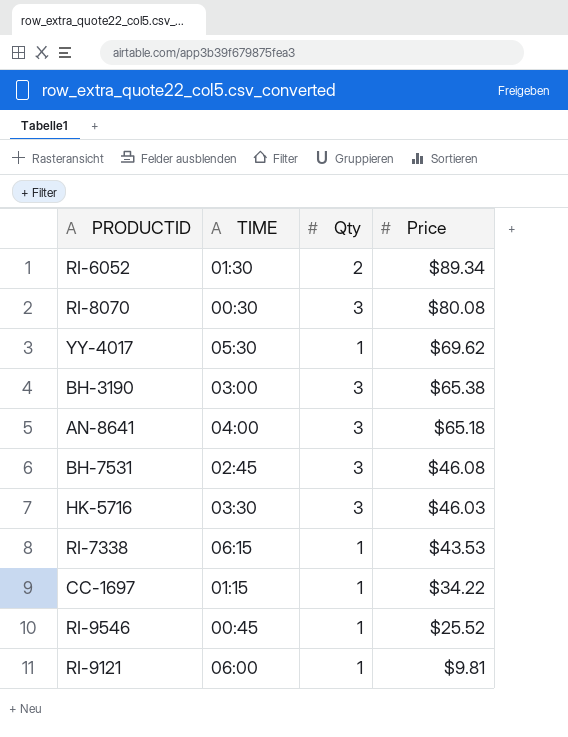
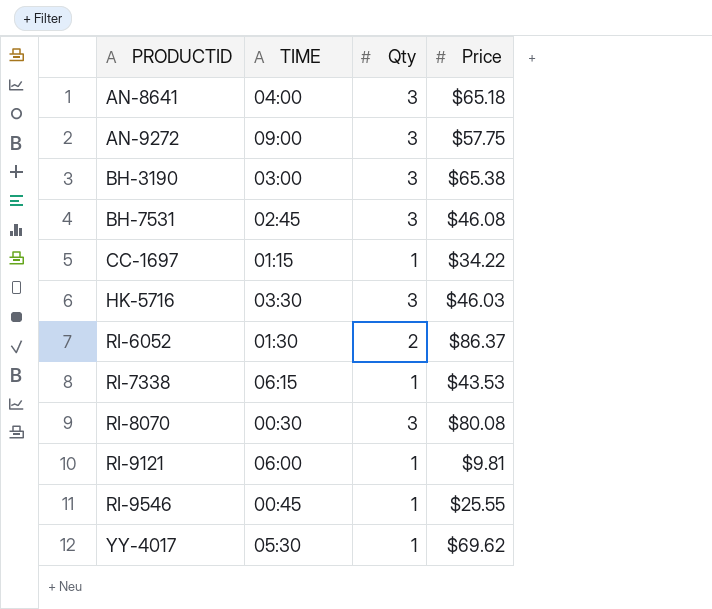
row order: Price descending -> PRODUCTID ascending
row AN-9272: none -> 09:00 | 3 | $57.75
RI-6052 | Price: $89.34 -> $86.37
RI-9546 | Price: $25.52 -> $25.55

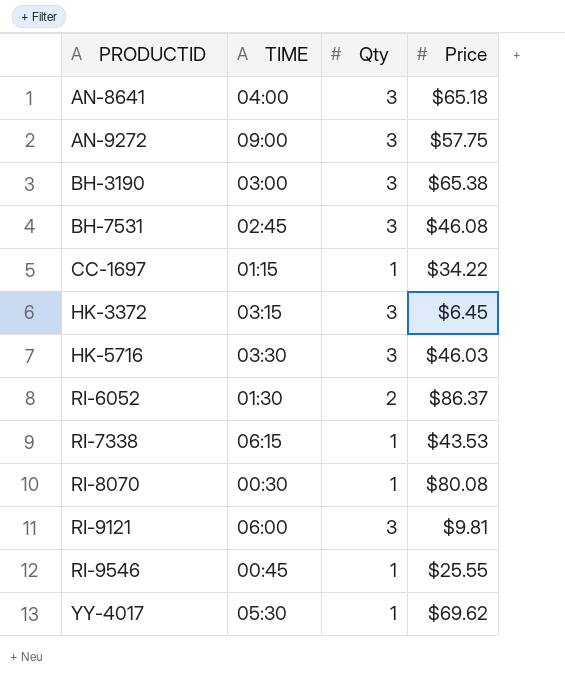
row HK-3372: none -> 03:15 | 3 | $6.45
RI-8070 | Qty: 3 -> 1
RI-9121 | Qty: 1 -> 3

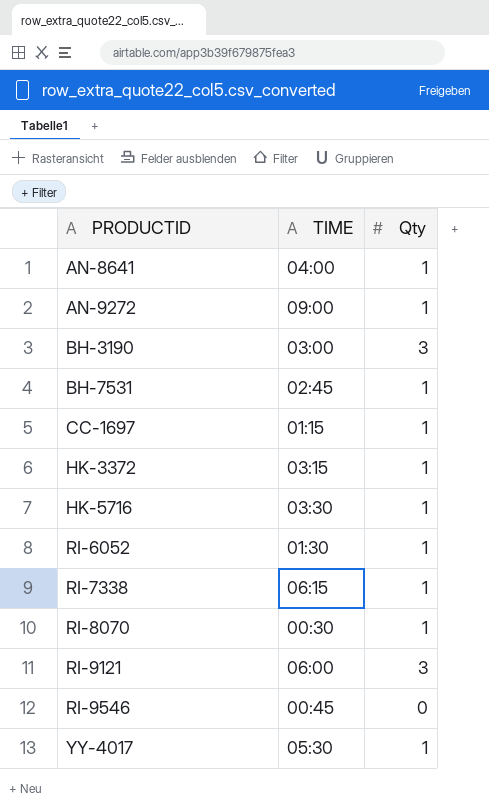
column Price | position: 4 -> none
AN-8641 | Qty: 3 -> 1
AN-9272 | Qty: 3 -> 1
BH-7531 | Qty: 3 -> 1
HK-3372 | Qty: 3 -> 1
HK-5716 | Qty: 3 -> 1
RI-6052 | Qty: 2 -> 1
RI-9546 | Qty: 1 -> 0

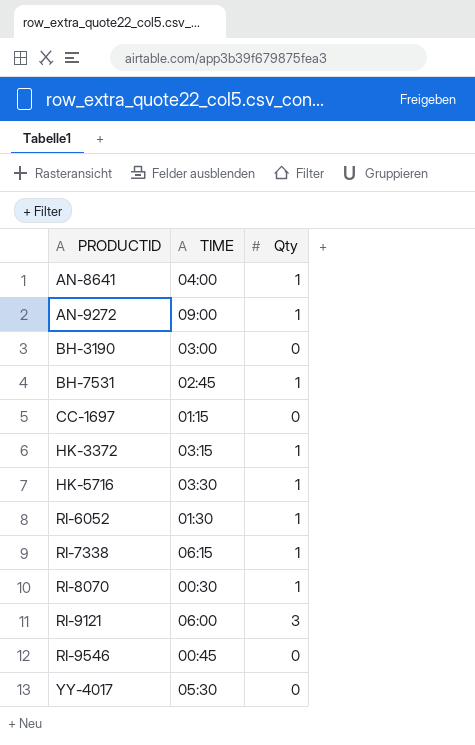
BH-3190 | Qty: 3 -> 0
CC-1697 | Qty: 1 -> 0
YY-4017 | Qty: 1 -> 0

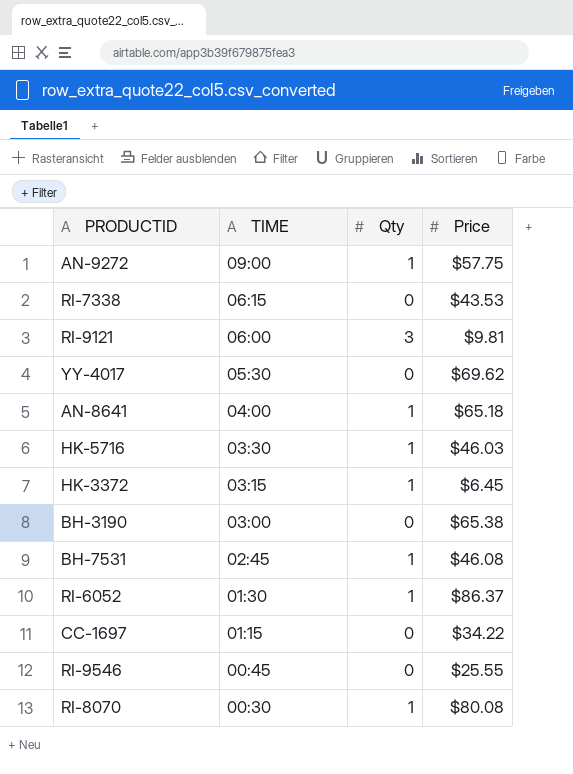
row order: PRODUCTID ascending -> TIME descending
column Price | position: none -> 4
RI-7338 | Qty: 1 -> 0

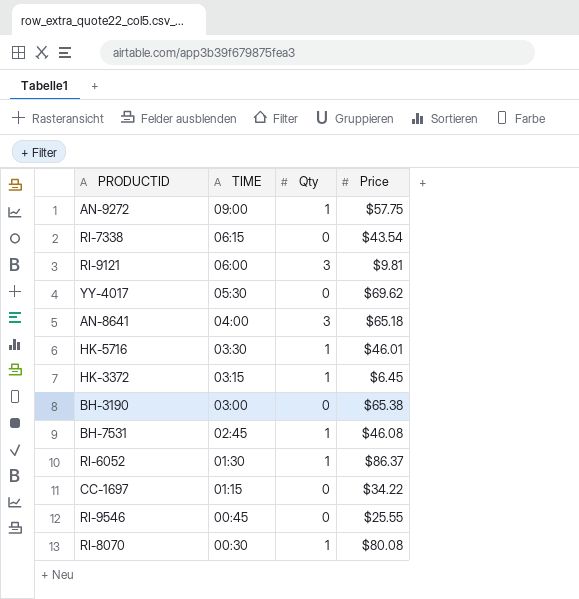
RI-7338 | Price: $43.53 -> $43.54
AN-8641 | Qty: 1 -> 3
HK-5716 | Price: $46.03 -> $46.01

